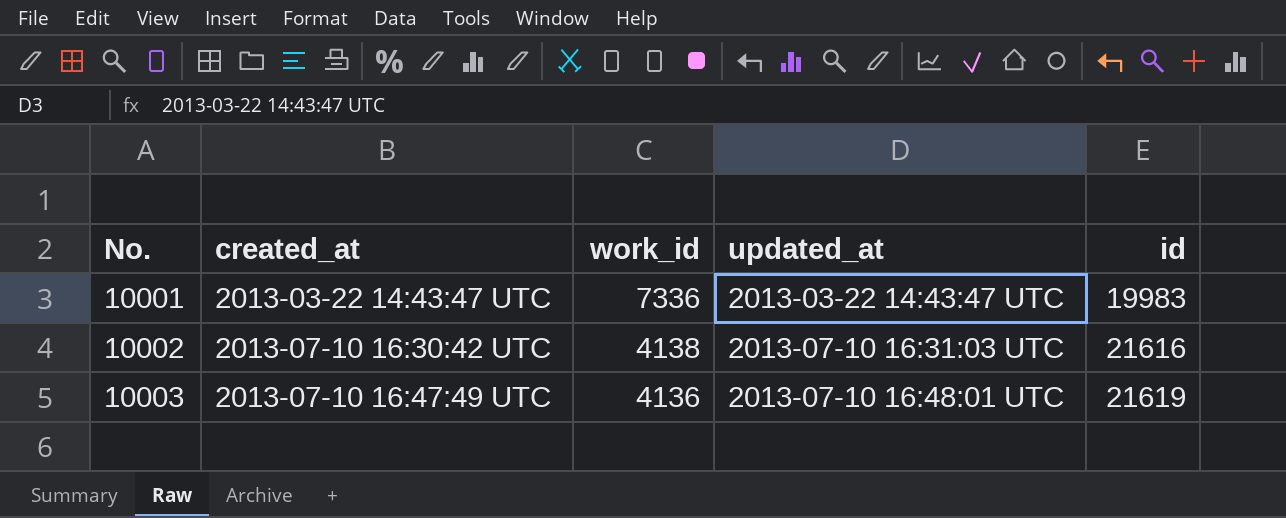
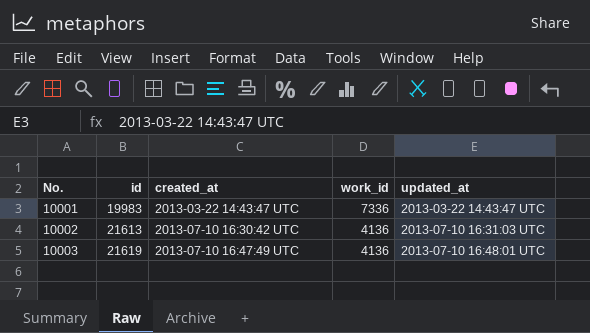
column id | position: 5 -> 2
10002 | id: 21616 -> 21613
10002 | work_id: 4138 -> 4136

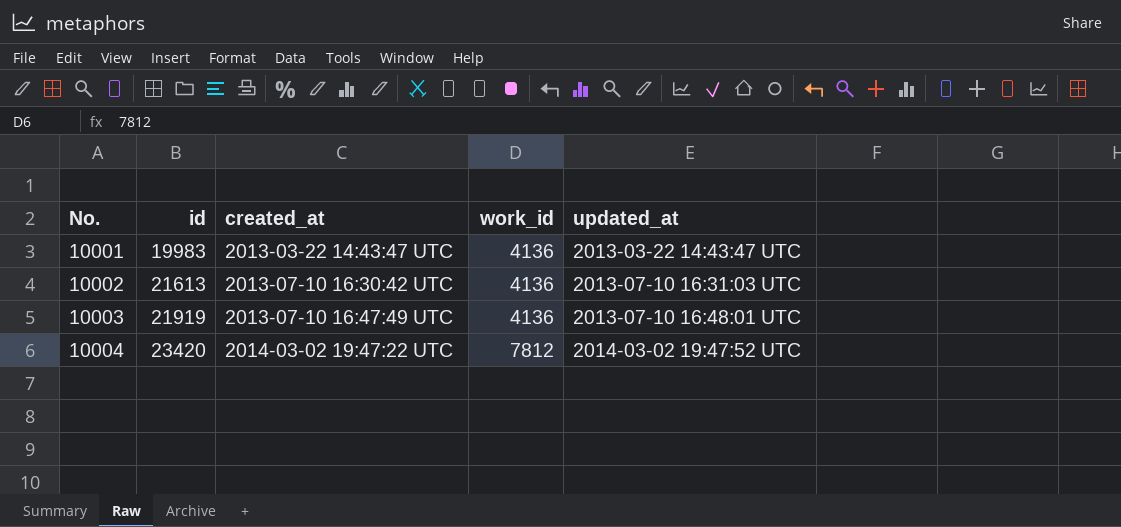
10001 | work_id: 7336 -> 4136
10003 | id: 21619 -> 21919
row 10004: none -> 23420 | 2014-03-02 19:47:22 UTC | 7812 | 2014-03-02 19:47:52 UTC

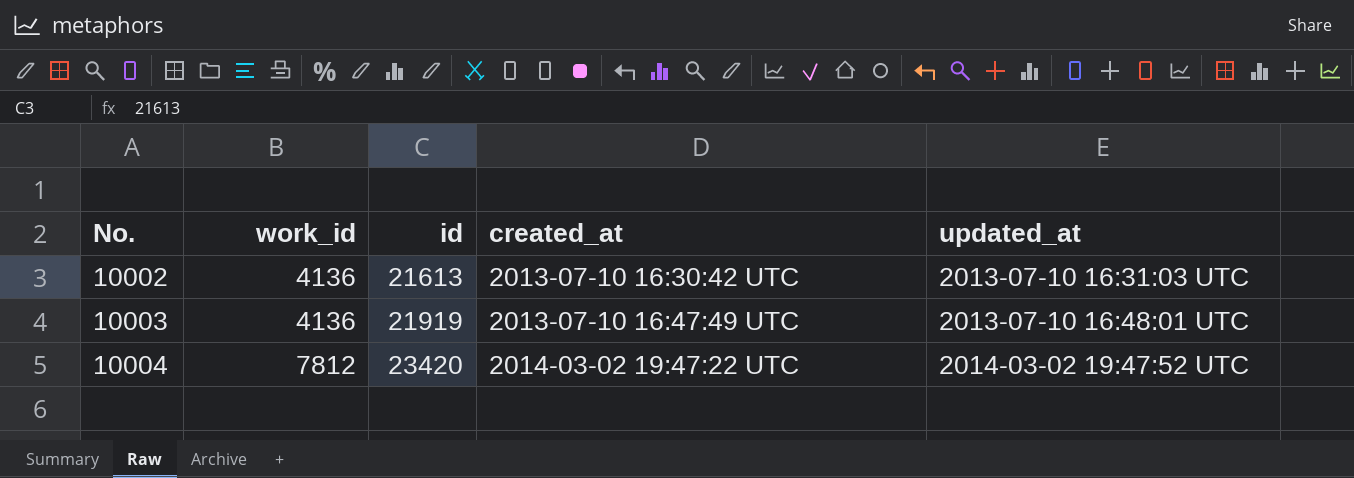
column work_id | position: 4 -> 2
row 10001: 19983 | 2013-03-22 14:43:47 UTC | 4136 | 2013-03-22 14:43:47 UTC -> none

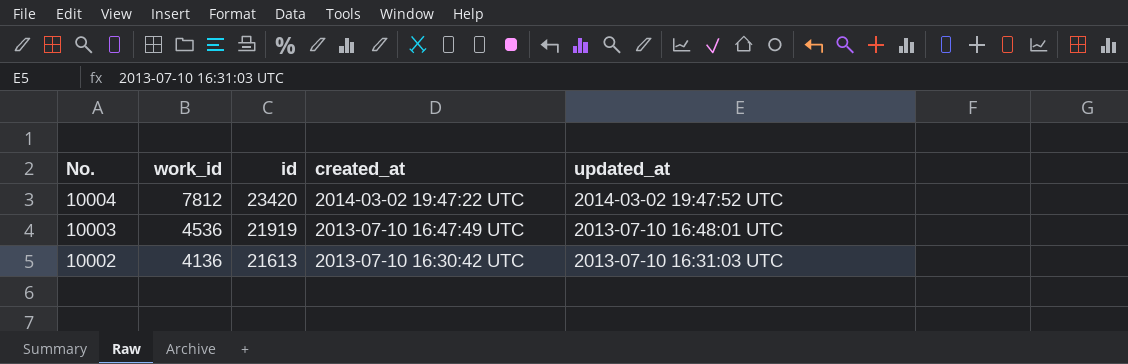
row order: No. ascending -> No. descending
10003 | work_id: 4136 -> 4536

